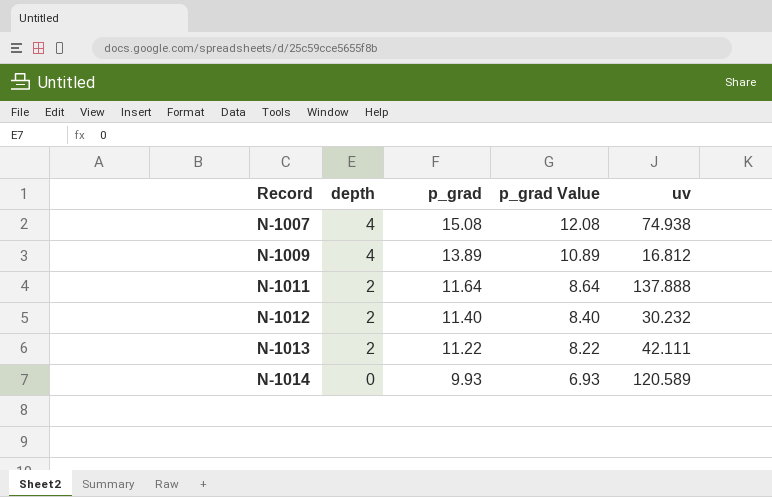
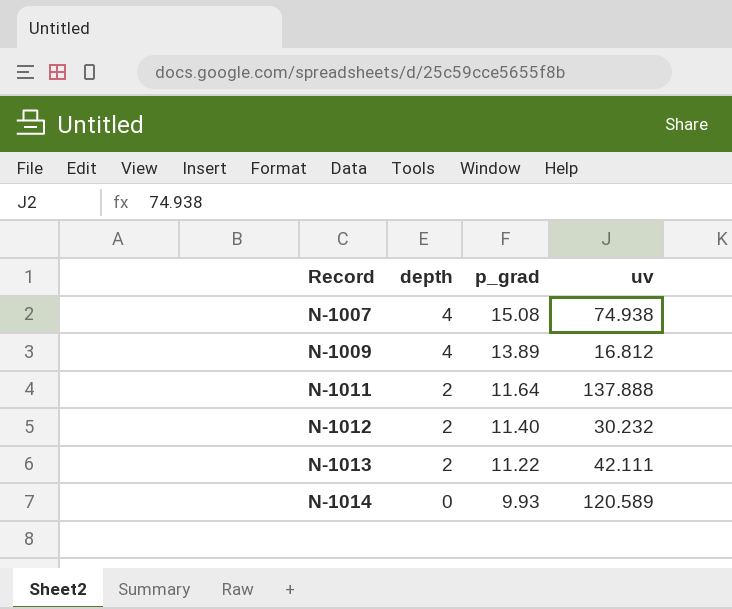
column p_grad Value | formula: [p_grad] - 3 -> none

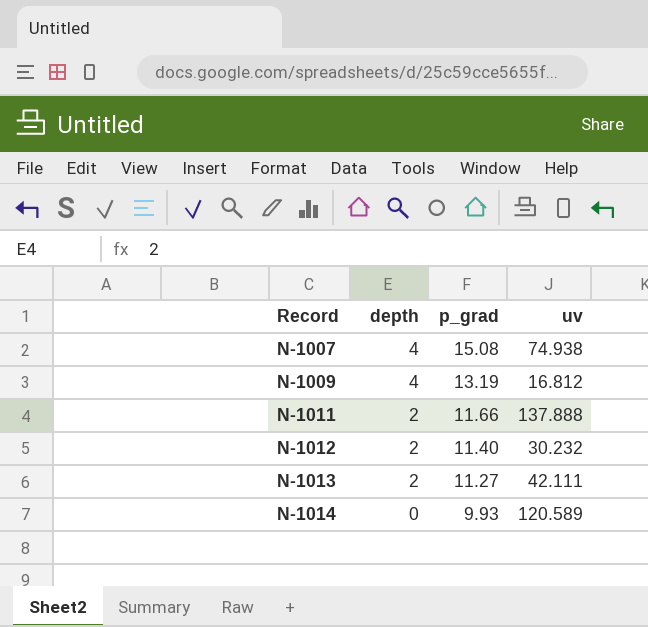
N-1009 | p_grad: 13.89 -> 13.19
N-1011 | p_grad: 11.64 -> 11.66
N-1013 | p_grad: 11.22 -> 11.27

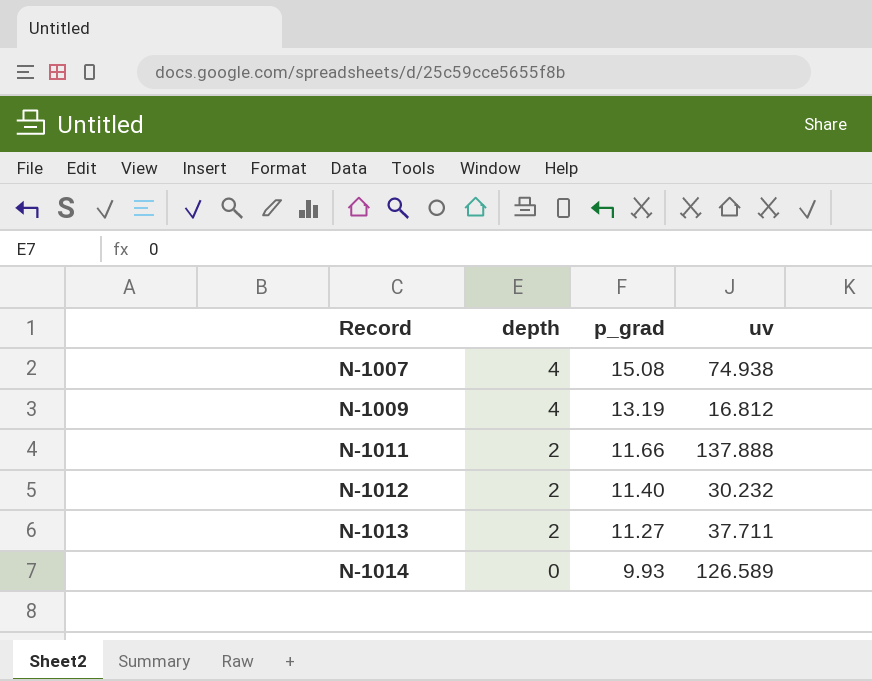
N-1013 | uv: 42.111 -> 37.711
N-1014 | uv: 120.589 -> 126.589

